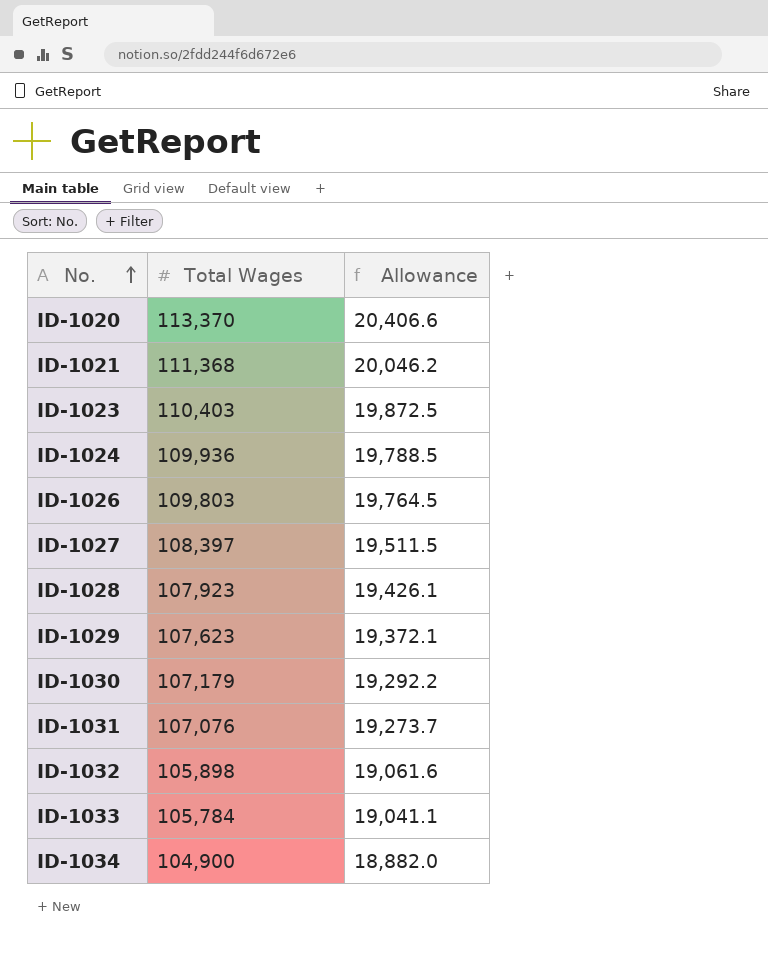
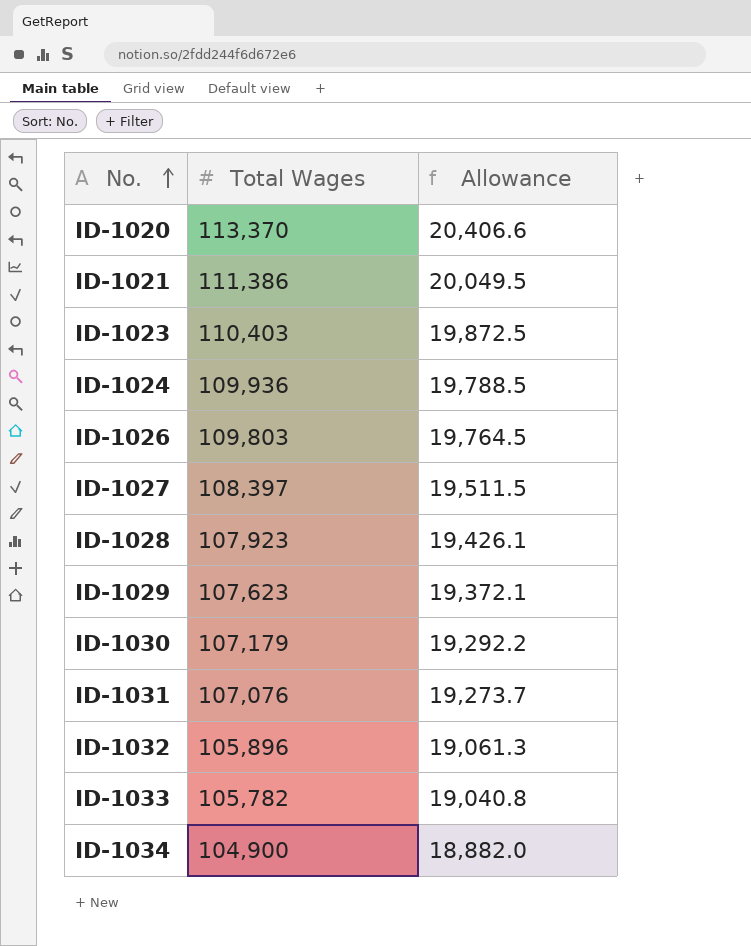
ID-1021 | Total Wages: 111,368 -> 111,386
ID-1021 | Allowance: 20,046.2 -> 20,049.5
ID-1032 | Total Wages: 105,898 -> 105,896
ID-1032 | Allowance: 19,061.6 -> 19,061.3
ID-1033 | Total Wages: 105,784 -> 105,782
ID-1033 | Allowance: 19,041.1 -> 19,040.8

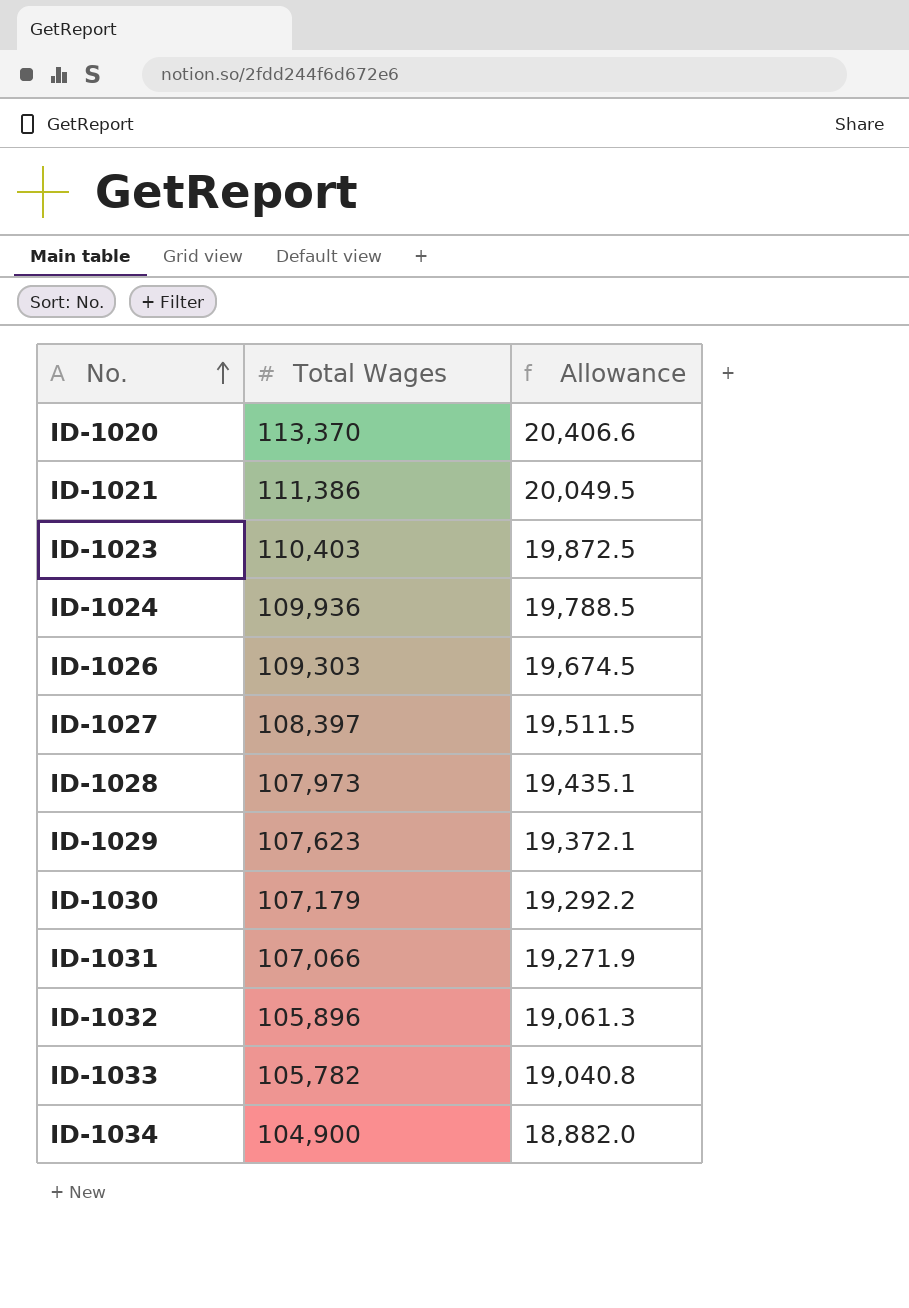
ID-1026 | Total Wages: 109,803 -> 109,303
ID-1026 | Allowance: 19,764.5 -> 19,674.5
ID-1028 | Total Wages: 107,923 -> 107,973
ID-1028 | Allowance: 19,426.1 -> 19,435.1
ID-1031 | Total Wages: 107,076 -> 107,066
ID-1031 | Allowance: 19,273.7 -> 19,271.9

